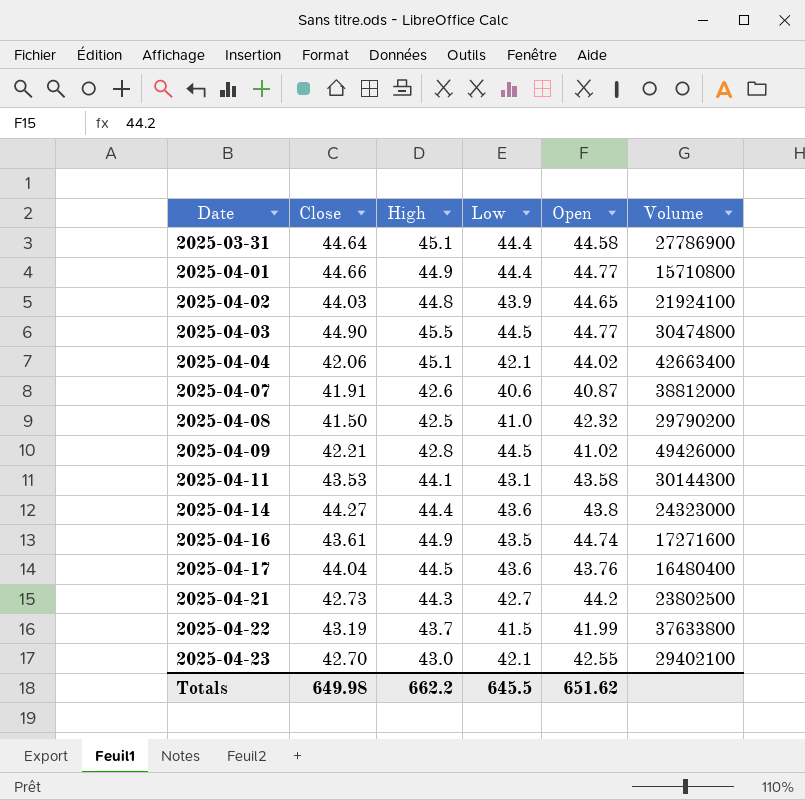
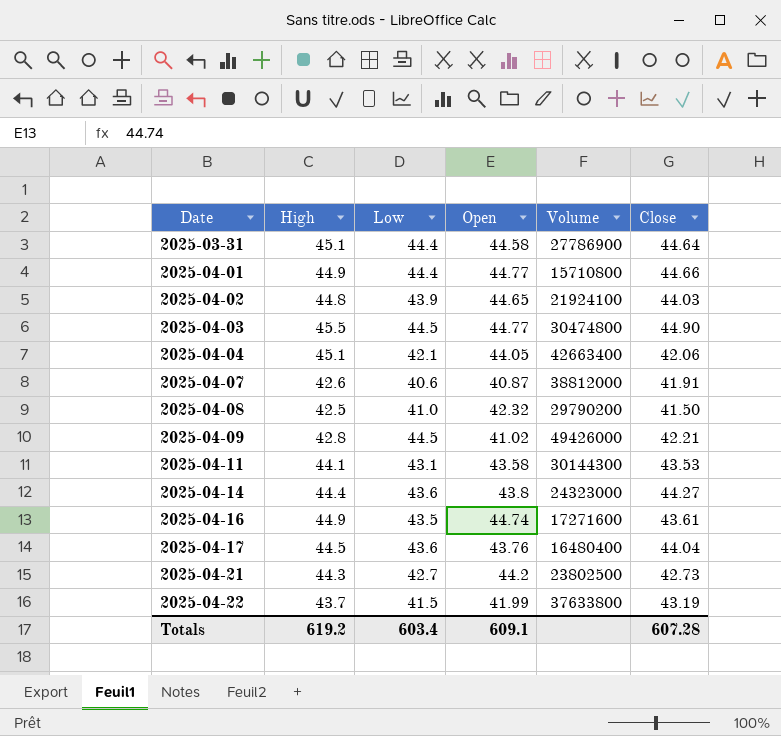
column Close | position: 2 -> 6
row 2025-04-23: 42.70 | 43.0 | 42.1 | 42.55 | 29402100 -> none
2025-04-04 | Open: 44.02 -> 44.05
Totals | High: 662.2 -> 619.2
Totals | Low: 645.5 -> 603.4
Totals | Open: 651.62 -> 609.1
Totals | Close: 649.98 -> 607.28

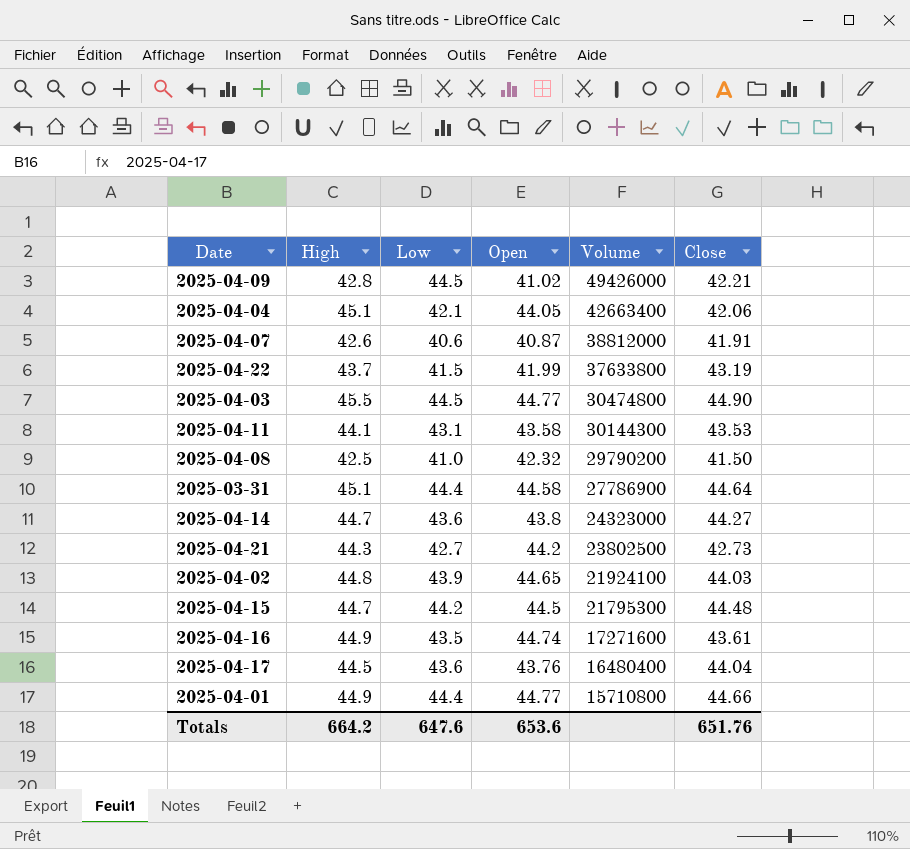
row order: Date ascending -> Volume descending
2025-04-14 | High: 44.4 -> 44.7
row 2025-04-15: none -> 44.7 | 44.2 | 44.5 | 21795300 | 44.48
Totals | High: 619.2 -> 664.2
Totals | Low: 603.4 -> 647.6
Totals | Open: 609.1 -> 653.6
Totals | Close: 607.28 -> 651.76

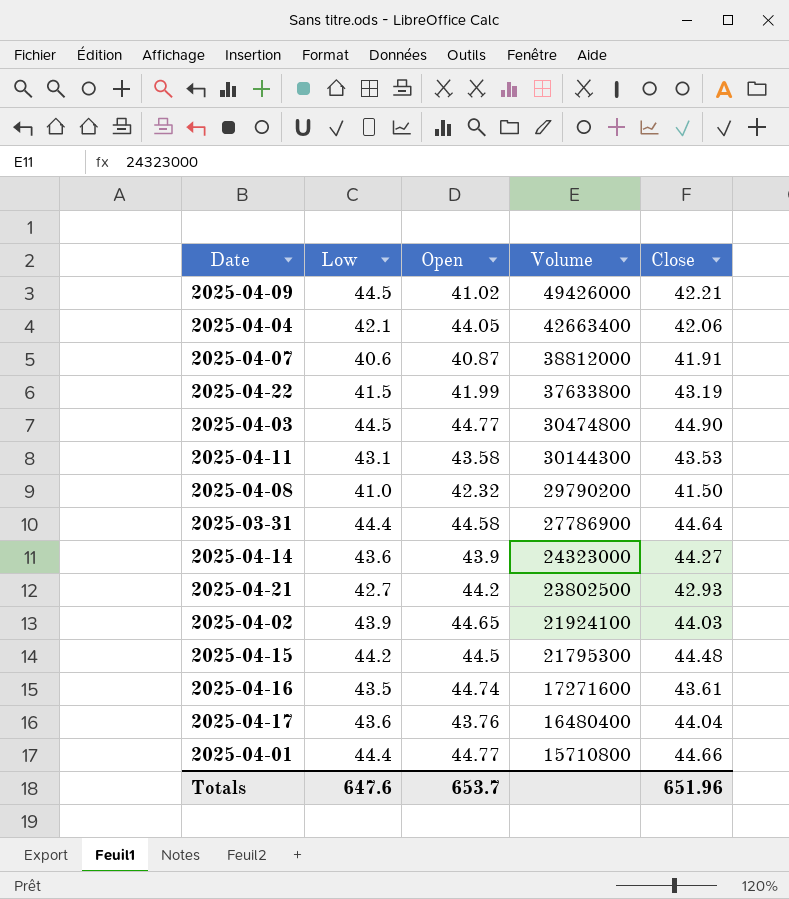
column High | position: 2 -> none
2025-04-14 | Open: 43.8 -> 43.9
2025-04-21 | Close: 42.73 -> 42.93
Totals | Open: 653.6 -> 653.7
Totals | Close: 651.76 -> 651.96

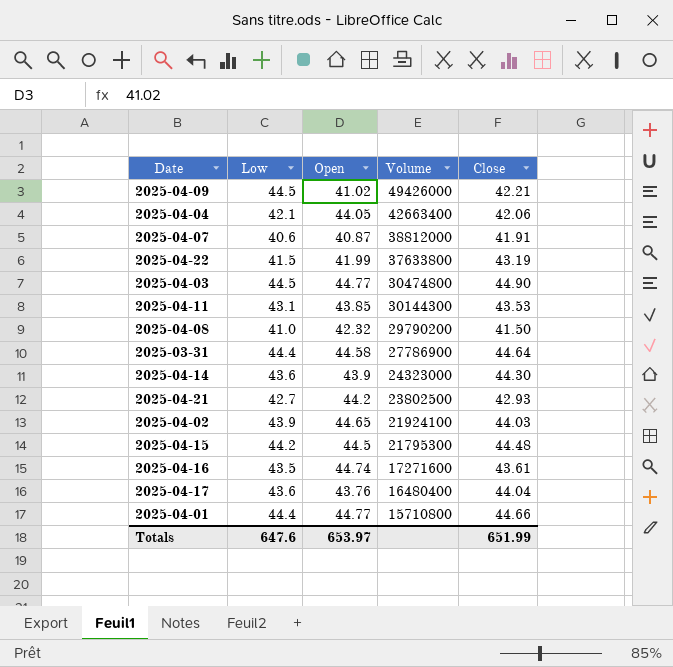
2025-04-11 | Open: 43.58 -> 43.85
2025-04-14 | Close: 44.27 -> 44.30
Totals | Open: 653.7 -> 653.97
Totals | Close: 651.96 -> 651.99

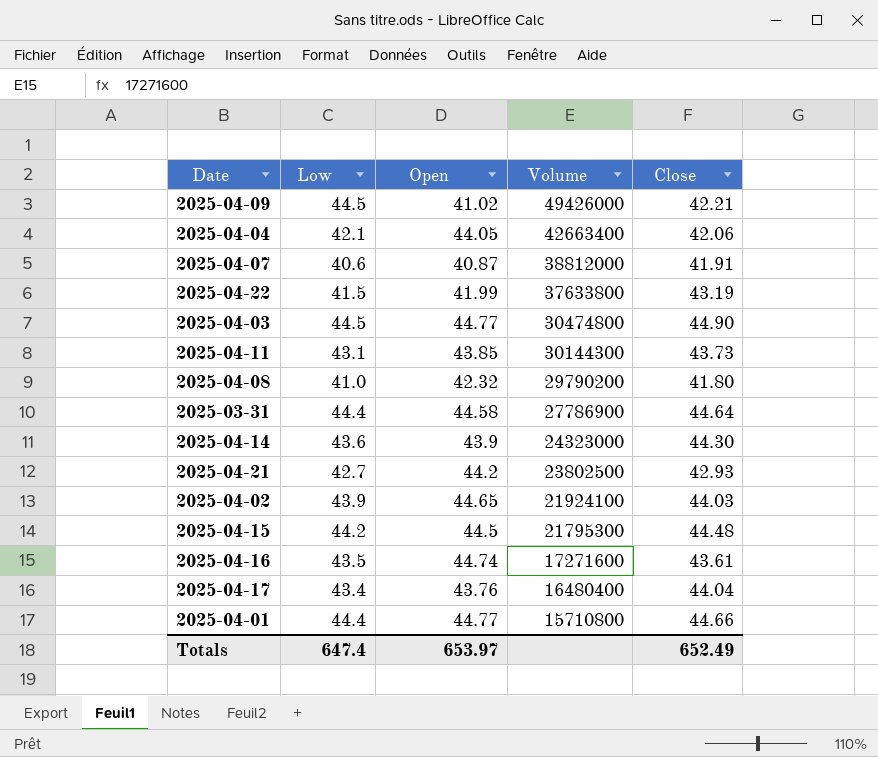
2025-04-11 | Close: 43.53 -> 43.73
2025-04-08 | Close: 41.50 -> 41.80
2025-04-17 | Low: 43.6 -> 43.4
Totals | Low: 647.6 -> 647.4
Totals | Close: 651.99 -> 652.49

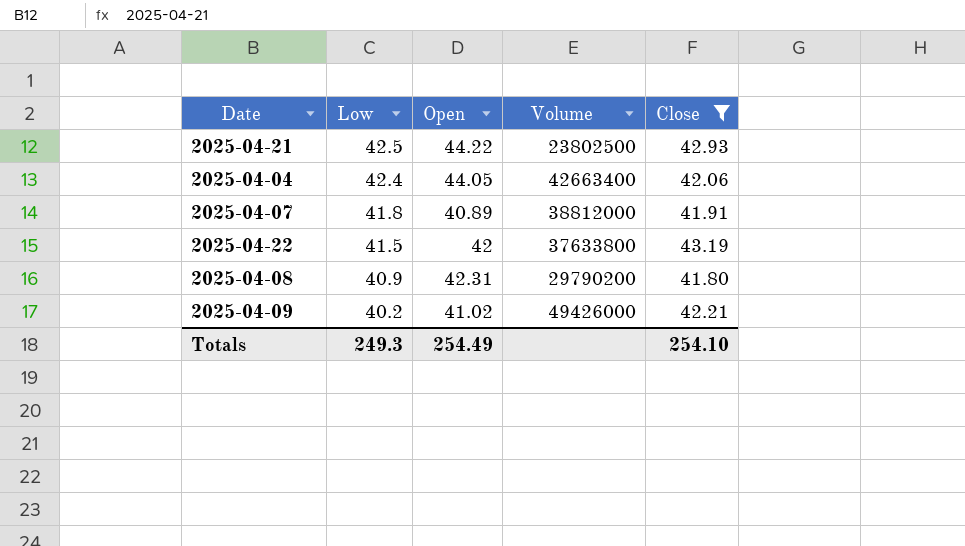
filter: none -> Close <= 43.19
row order: Volume descending -> Low descending
2025-04-21 | Low: 42.7 -> 42.5
2025-04-21 | Open: 44.2 -> 44.22
2025-04-04 | Low: 42.1 -> 42.4
2025-04-07 | Low: 40.6 -> 41.8
2025-04-07 | Open: 40.87 -> 40.89
2025-04-22 | Open: 41.99 -> 42
2025-04-08 | Low: 41.0 -> 40.9
2025-04-08 | Open: 42.32 -> 42.31
2025-04-09 | Low: 44.5 -> 40.2
Totals | Low: 647.4 -> 249.3
Totals | Open: 653.97 -> 254.49
Totals | Close: 652.49 -> 254.10

